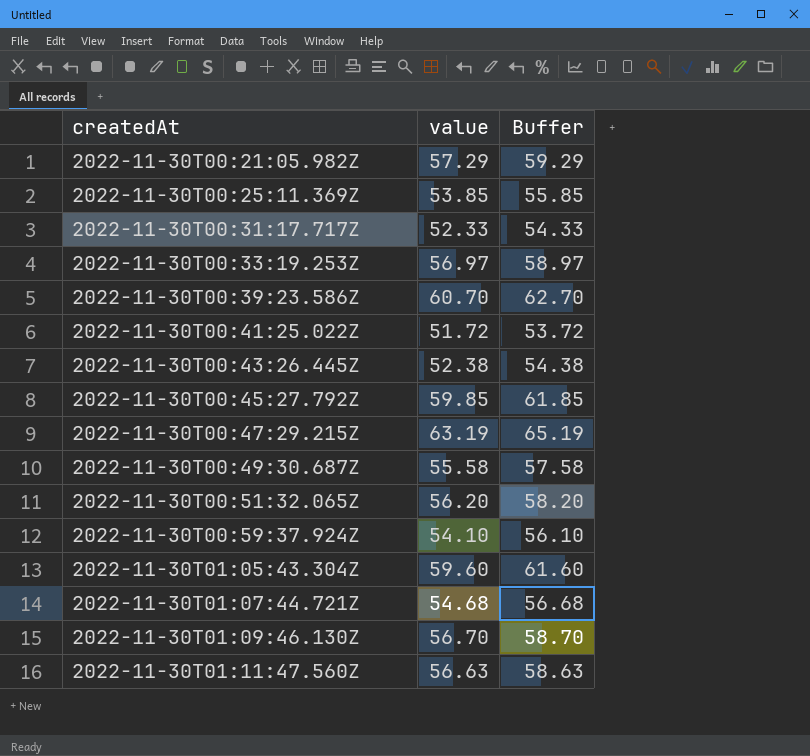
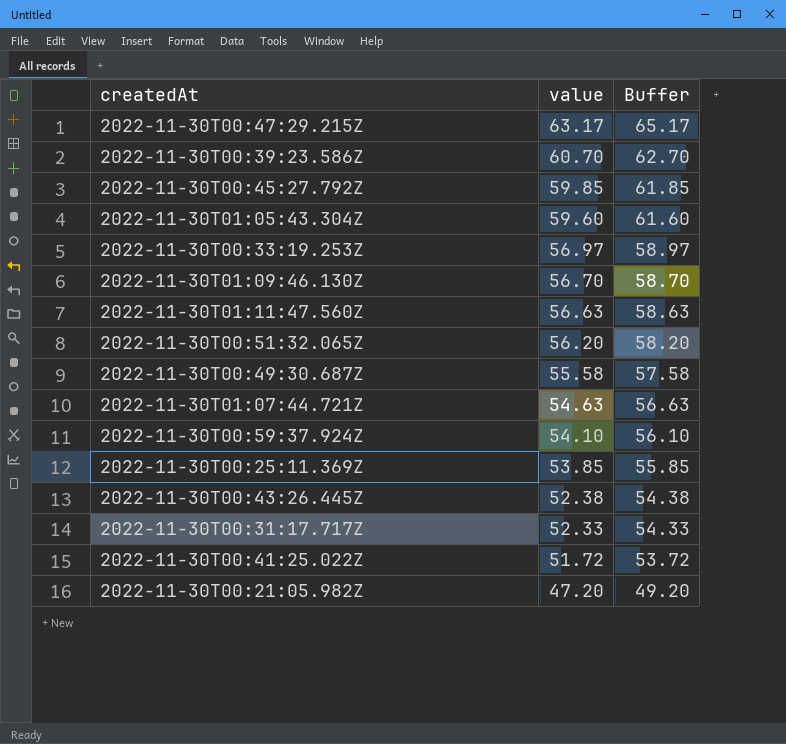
row order: createdAt ascending -> value descending
2022-11-30T00:47:29.215Z | value: 63.19 -> 63.17
2022-11-30T00:47:29.215Z | Buffer: 65.19 -> 65.17
2022-11-30T01:07:44.721Z | value: 54.68 -> 54.63
2022-11-30T01:07:44.721Z | Buffer: 56.68 -> 56.63
2022-11-30T00:21:05.982Z | value: 57.29 -> 47.20
2022-11-30T00:21:05.982Z | Buffer: 59.29 -> 49.20

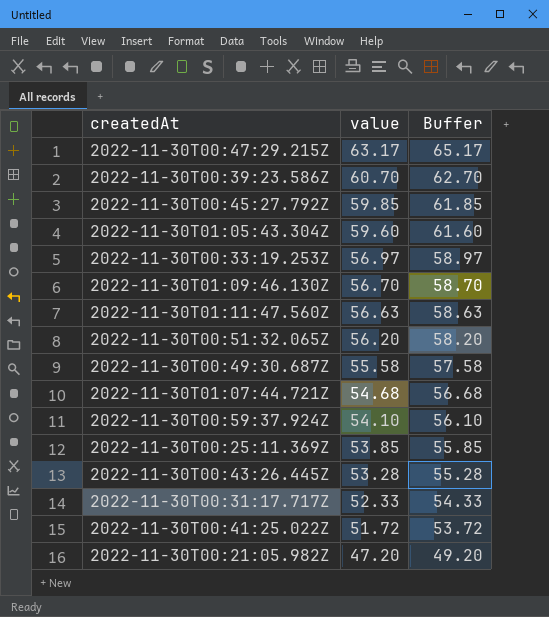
2022-11-30T01:07:44.721Z | value: 54.63 -> 54.68
2022-11-30T01:07:44.721Z | Buffer: 56.63 -> 56.68
2022-11-30T00:43:26.445Z | value: 52.38 -> 53.28
2022-11-30T00:43:26.445Z | Buffer: 54.38 -> 55.28

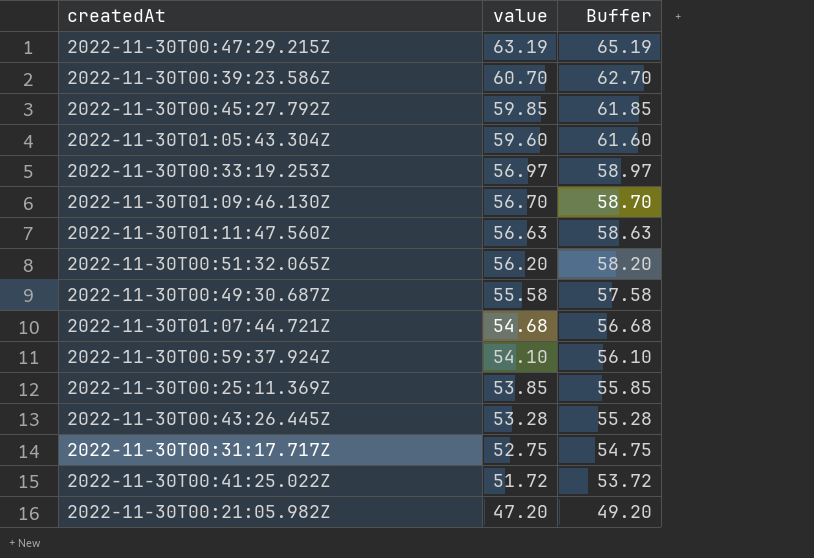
2022-11-30T00:47:29.215Z | value: 63.17 -> 63.19
2022-11-30T00:47:29.215Z | Buffer: 65.17 -> 65.19
2022-11-30T00:31:17.717Z | value: 52.33 -> 52.75
2022-11-30T00:31:17.717Z | Buffer: 54.33 -> 54.75

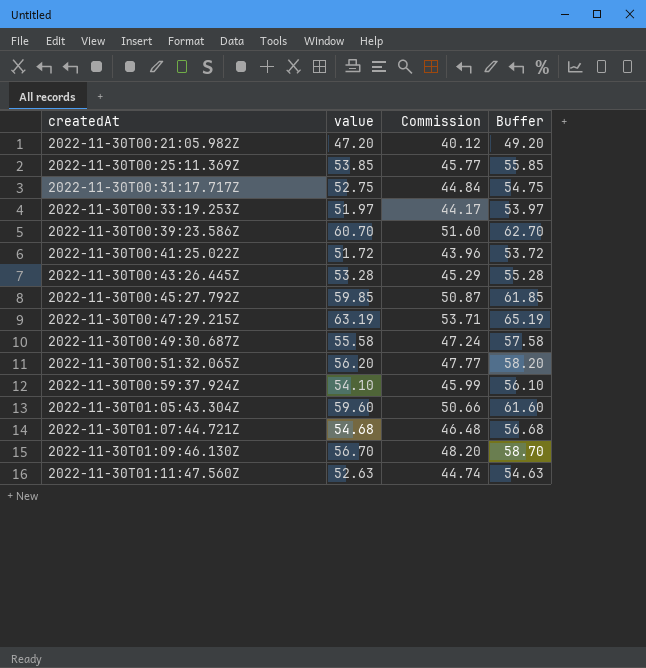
row order: value descending -> createdAt ascending
column Commission | formula: none -> [value] * 0.85
2022-11-30T00:33:19.253Z | value: 56.97 -> 51.97
2022-11-30T00:33:19.253Z | Buffer: 58.97 -> 53.97
2022-11-30T01:11:47.560Z | value: 56.63 -> 52.63
2022-11-30T01:11:47.560Z | Buffer: 58.63 -> 54.63

